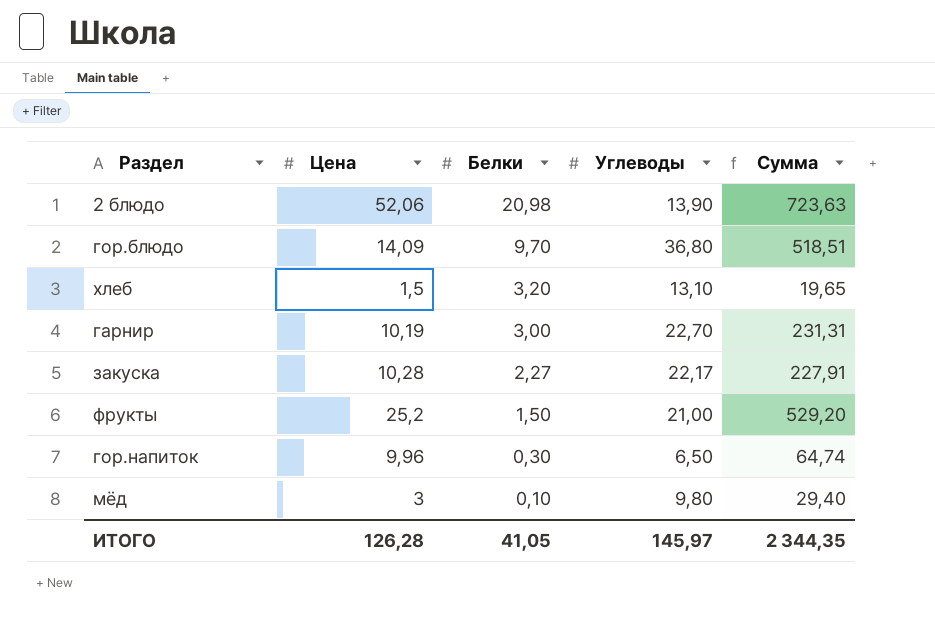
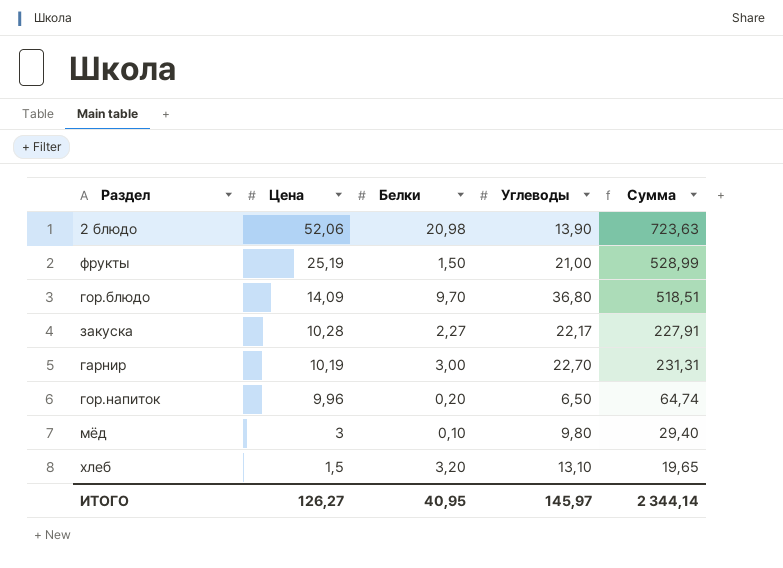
row order: Белки descending -> Цена descending
фрукты | Цена: 25,2 -> 25,19
фрукты | Сумма: 529,20 -> 528,99
гор.напиток | Белки: 0,30 -> 0,20
ИТОГО | Цена: 126,28 -> 126,27
ИТОГО | Белки: 41,05 -> 40,95
ИТОГО | Сумма: 2 344,35 -> 2 344,14

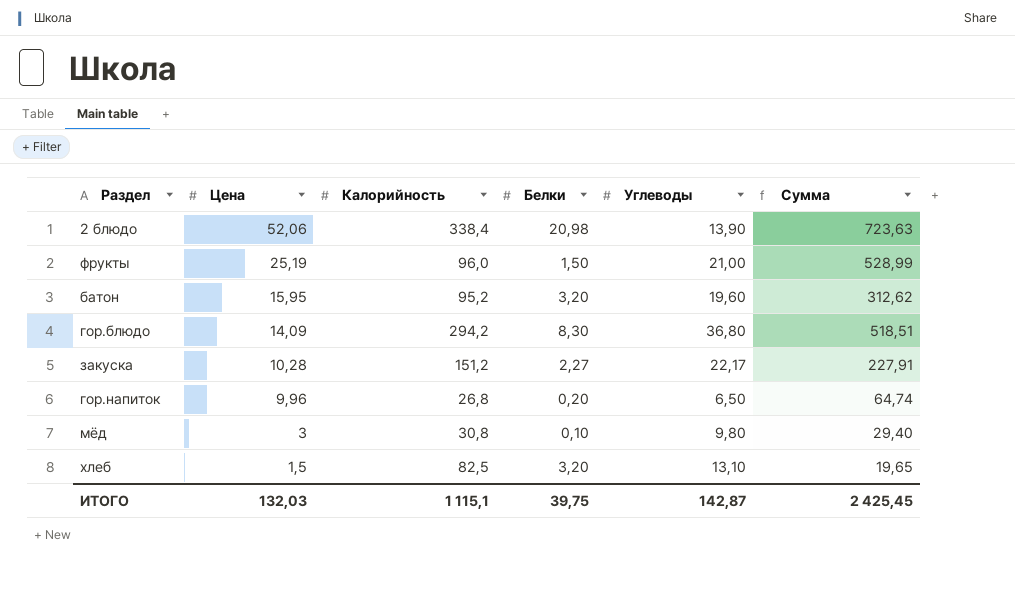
column Калорийность | position: none -> 3
row гарнир: 10,19 | 3,00 | 22,70 | 231,31 -> none
row батон: none -> 15,95 | 95,2 | 3,20 | 19,60 | 312,62
гор.блюдо | Белки: 9,70 -> 8,30
ИТОГО | Цена: 126,27 -> 132,03
ИТОГО | Белки: 40,95 -> 39,75
ИТОГО | Углеводы: 145,97 -> 142,87
ИТОГО | Сумма: 2 344,14 -> 2 425,45

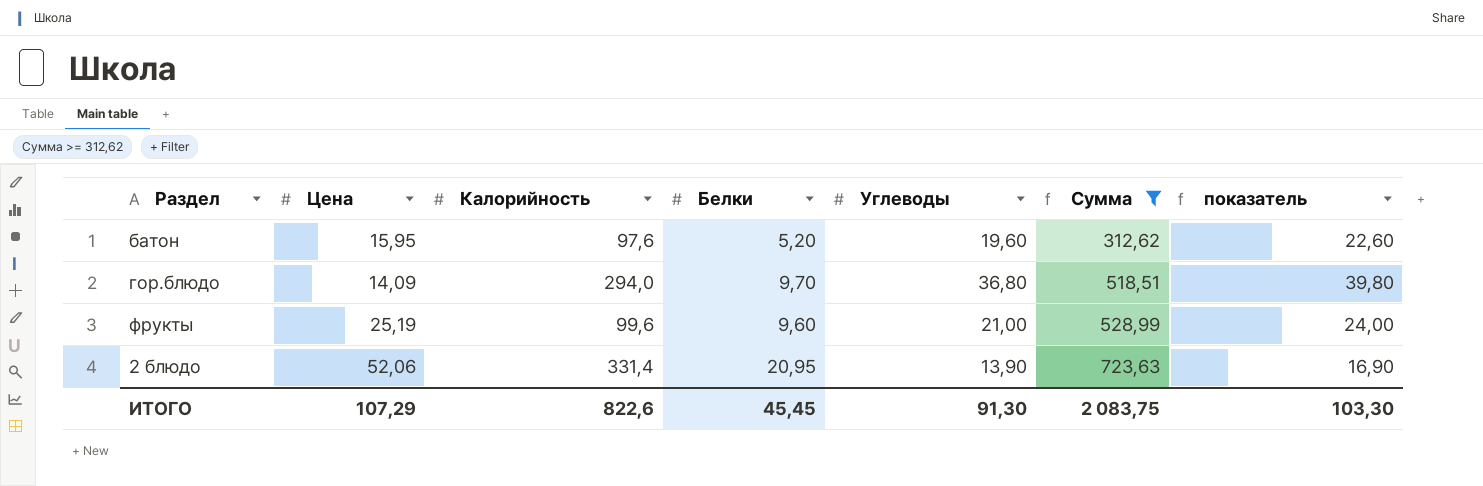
filter: none -> Сумма >= 312,62
row order: Цена descending -> Сумма ascending
column показатель | formula: none -> [Углеводы] + 3
батон | Калорийность: 95,2 -> 97,6
батон | Белки: 3,20 -> 5,20
гор.блюдо | Калорийность: 294,2 -> 294,0
гор.блюдо | Белки: 8,30 -> 9,70
фрукты | Калорийность: 96,0 -> 99,6
фрукты | Белки: 1,50 -> 9,60
2 блюдо | Калорийность: 338,4 -> 331,4
2 блюдо | Белки: 20,98 -> 20,95
ИТОГО | Цена: 132,03 -> 107,29
ИТОГО | Калорийность: 1 115,1 -> 822,6
ИТОГО | Белки: 39,75 -> 45,45
ИТОГО | Углеводы: 142,87 -> 91,30
ИТОГО | Сумма: 2 425,45 -> 2 083,75

